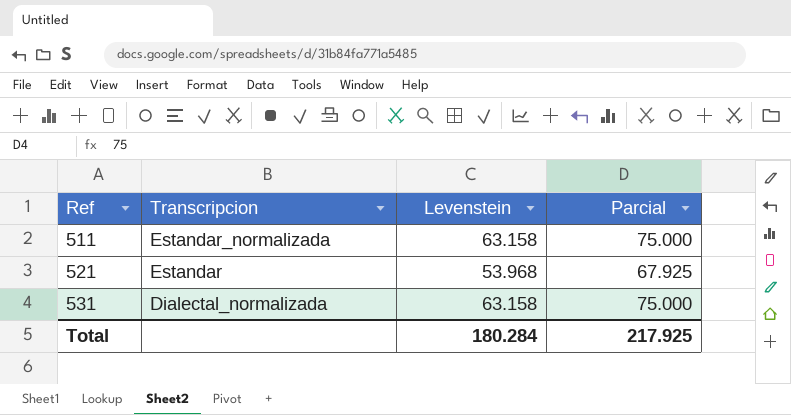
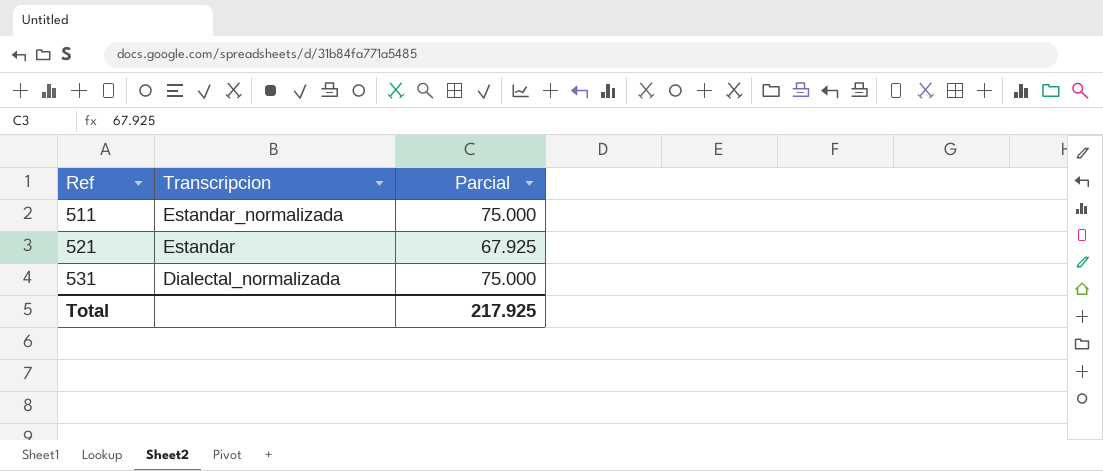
column Levenstein | position: 3 -> none

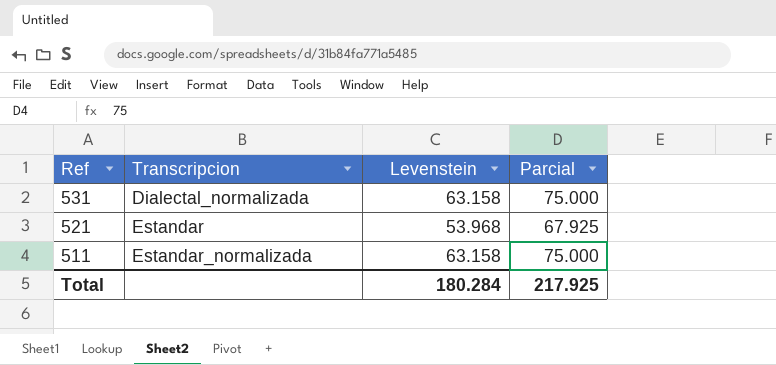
row order: Ref ascending -> Ref descending
column Levenstein | position: none -> 3

